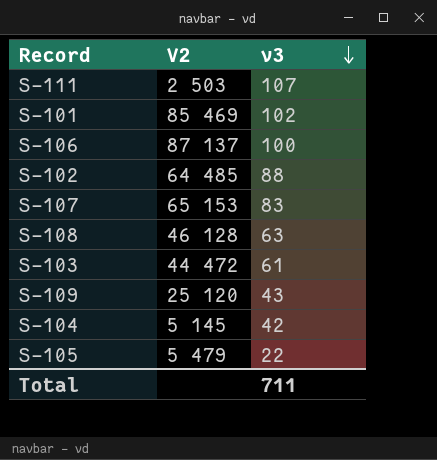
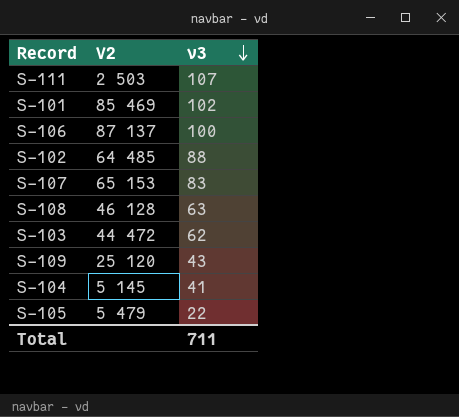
S-103 | v3: 61 -> 62
S-104 | v3: 42 -> 41

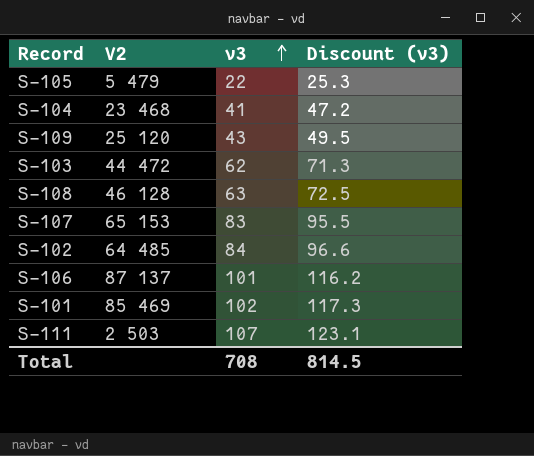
row order: v3 descending -> v3 ascending
column Discount (v3) | formula: none -> [v3] * 1.15
S-104 | V2: 5 145 -> 23 468
S-102 | v3: 88 -> 84
S-106 | v3: 100 -> 101
Total | v3: 711 -> 708

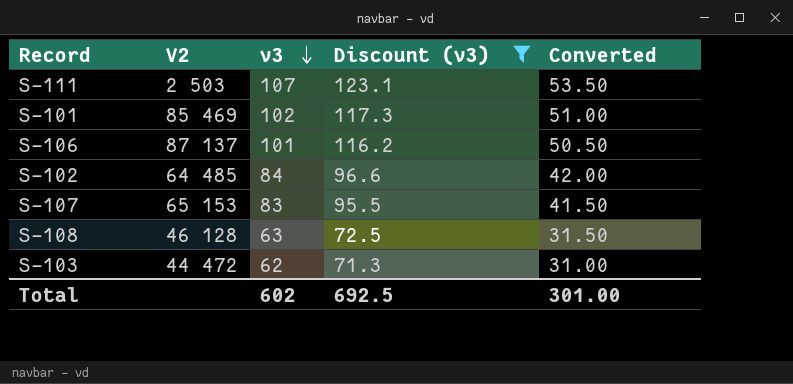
filter: none -> Discount (v3) >= 71.3
row order: v3 ascending -> v3 descending
column Converted | formula: none -> [v3] * 0.5
Total | v3: 708 -> 602
Total | Discount (v3): 814.5 -> 692.5

